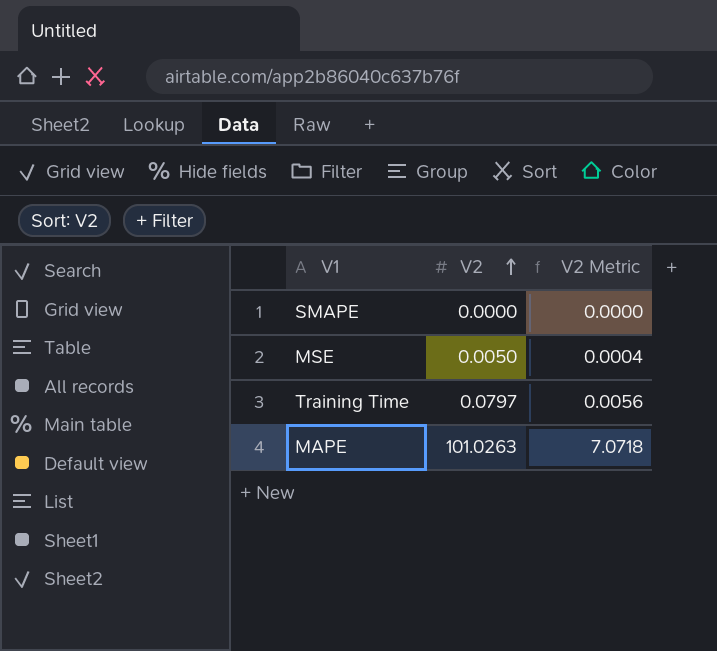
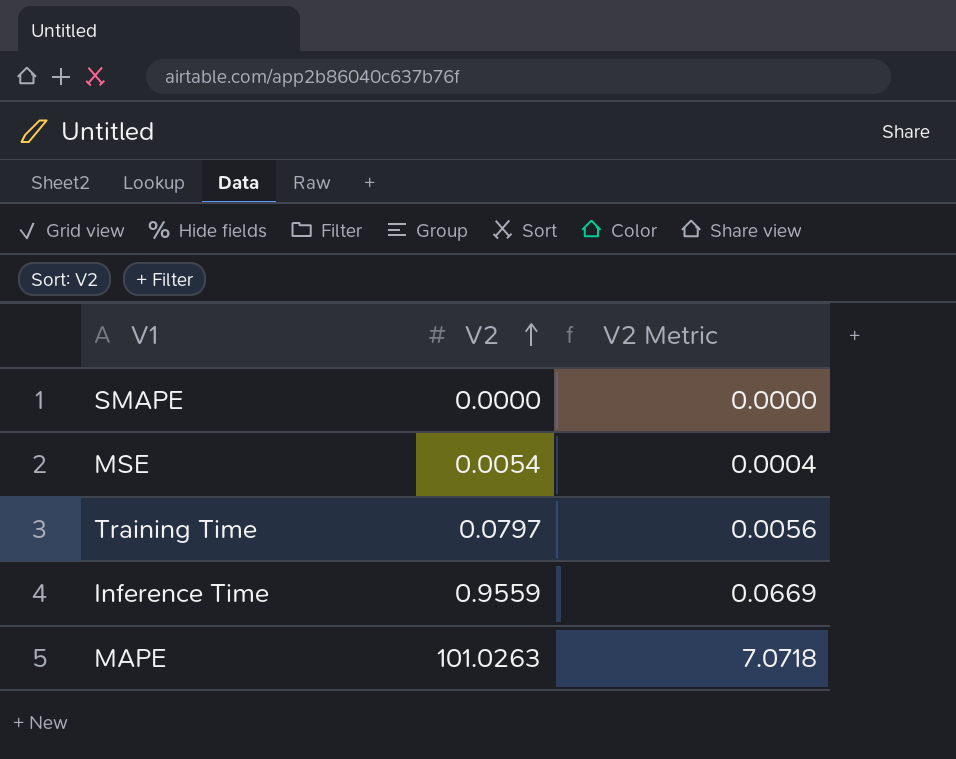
MSE | V2: 0.0050 -> 0.0054
row Inference Time: none -> 0.9559 | 0.0669

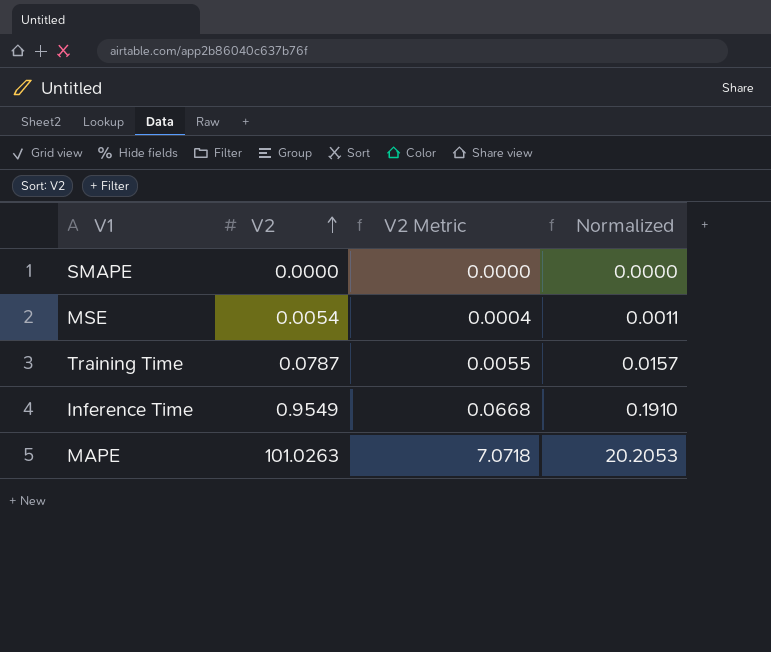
column Normalized | formula: none -> [V2] * 0.2
Training Time | V2: 0.0797 -> 0.0787
Training Time | V2 Metric: 0.0056 -> 0.0055
Inference Time | V2: 0.9559 -> 0.9549
Inference Time | V2 Metric: 0.0669 -> 0.0668

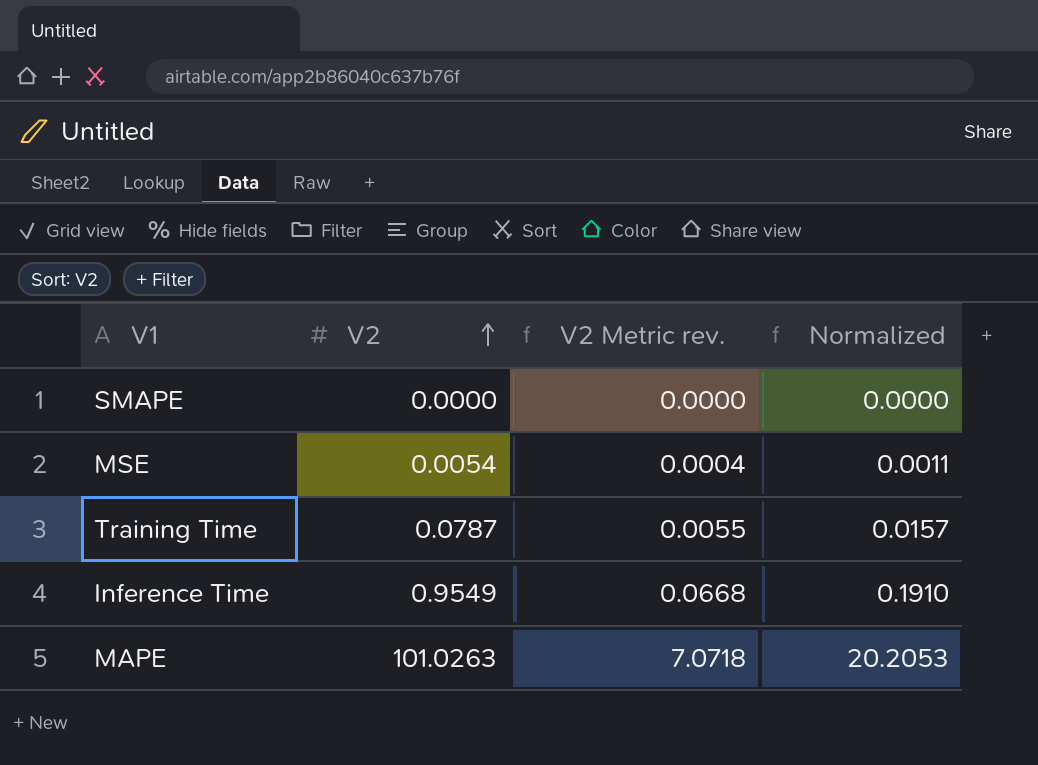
column name: V2 Metric -> V2 Metric rev.

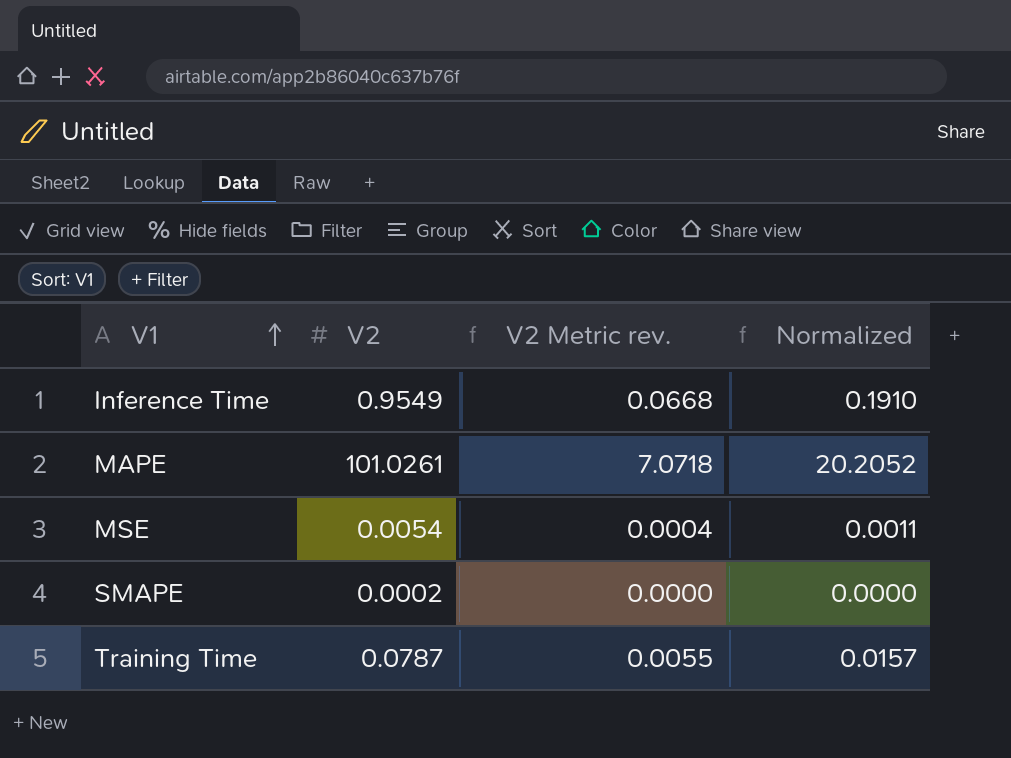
row order: V2 ascending -> V1 ascending
MAPE | V2: 101.0263 -> 101.0261
MAPE | Normalized: 20.2053 -> 20.2052
SMAPE | V2: 0.0000 -> 0.0002

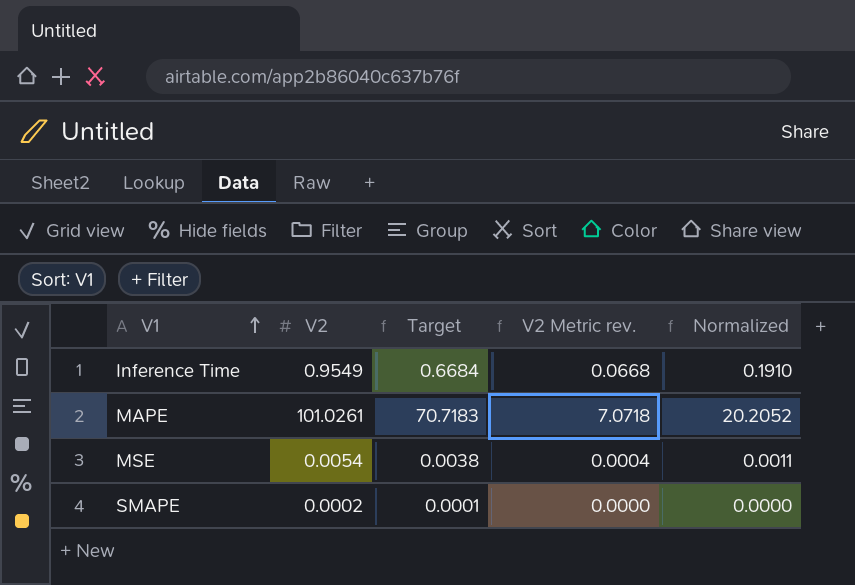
column Target | formula: none -> [V2] * 0.7
row Training Time: 0.0787 | 0.0055 | 0.0157 -> none

